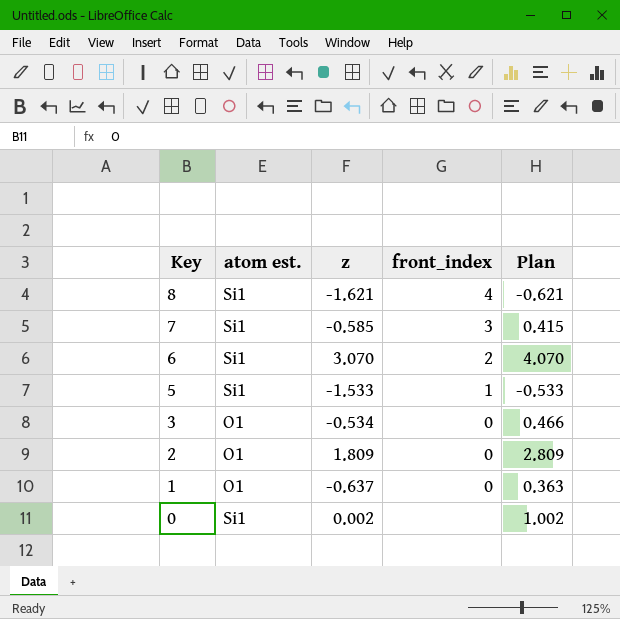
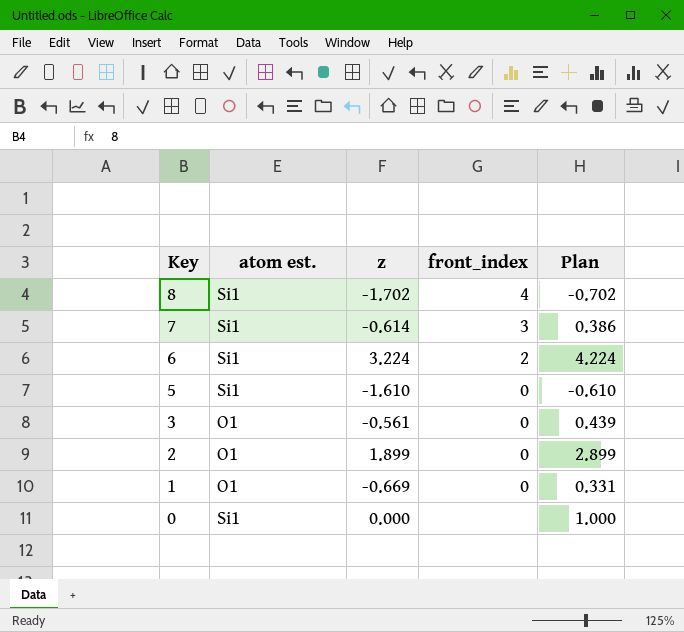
8 | z: -1.621 -> -1.702
8 | Plan: -0.621 -> -0.702
7 | z: -0.585 -> -0.614
7 | Plan: 0.415 -> 0.386
6 | z: 3.070 -> 3.224
6 | Plan: 4.070 -> 4.224
5 | z: -1.533 -> -1.610
5 | front_index: 1 -> 0
5 | Plan: -0.533 -> -0.610
3 | z: -0.534 -> -0.561
3 | Plan: 0.466 -> 0.439
2 | z: 1.809 -> 1.899
2 | Plan: 2.809 -> 2.899
1 | z: -0.637 -> -0.669
1 | Plan: 0.363 -> 0.331
0 | z: 0.002 -> 0.000
0 | Plan: 1.002 -> 1.000

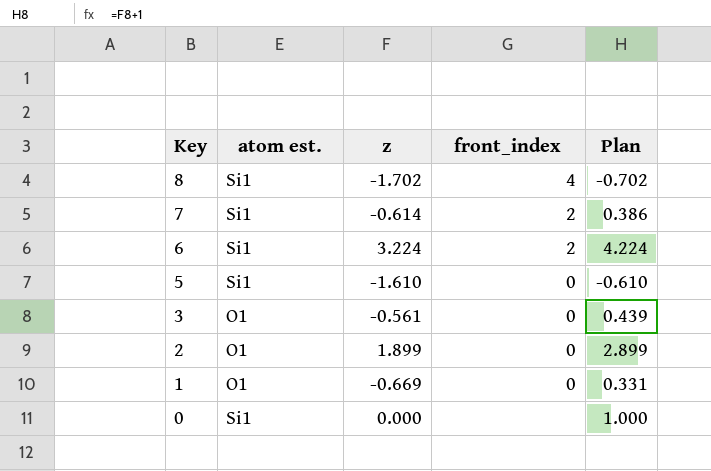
7 | front_index: 3 -> 2

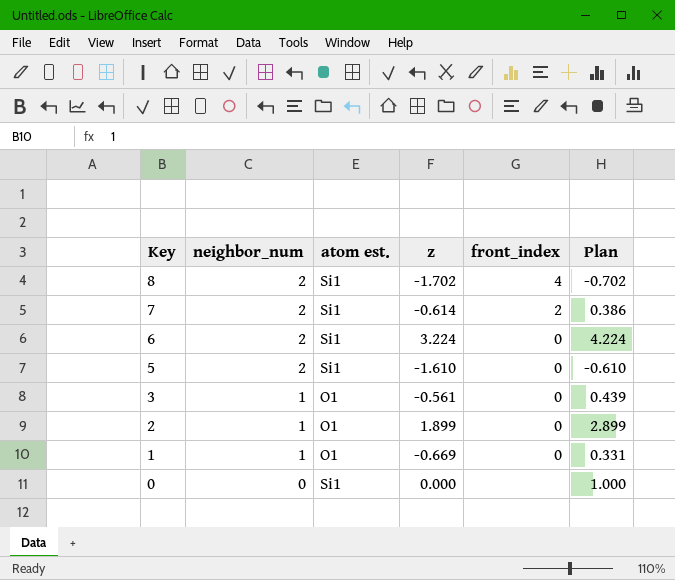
column neighbor_num | position: none -> 2
6 | front_index: 2 -> 0

